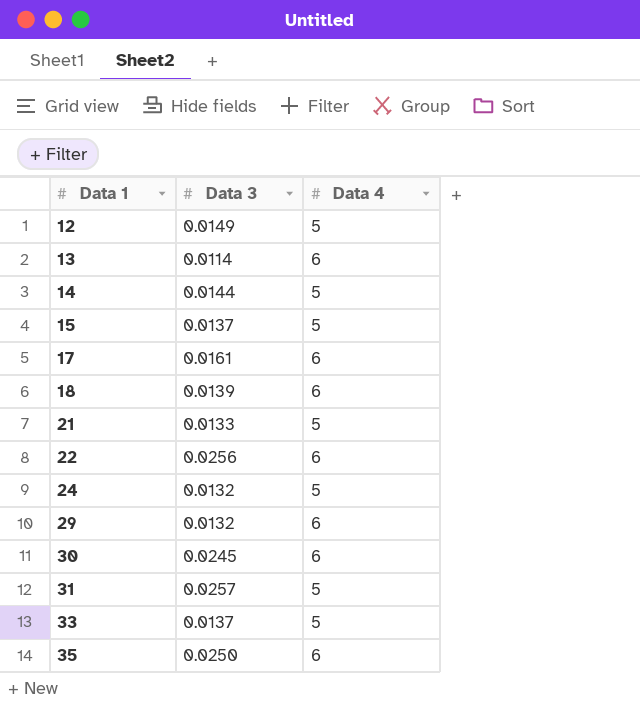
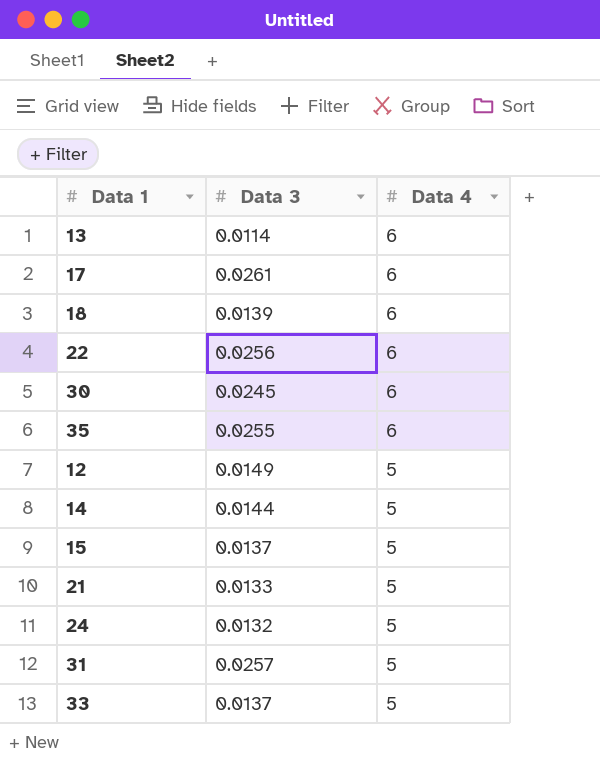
row order: Data 1 ascending -> Data 4 descending
row 29: 0.0132 | 6 -> none
17 | Data 3: 0.0161 -> 0.0261
35 | Data 3: 0.0250 -> 0.0255

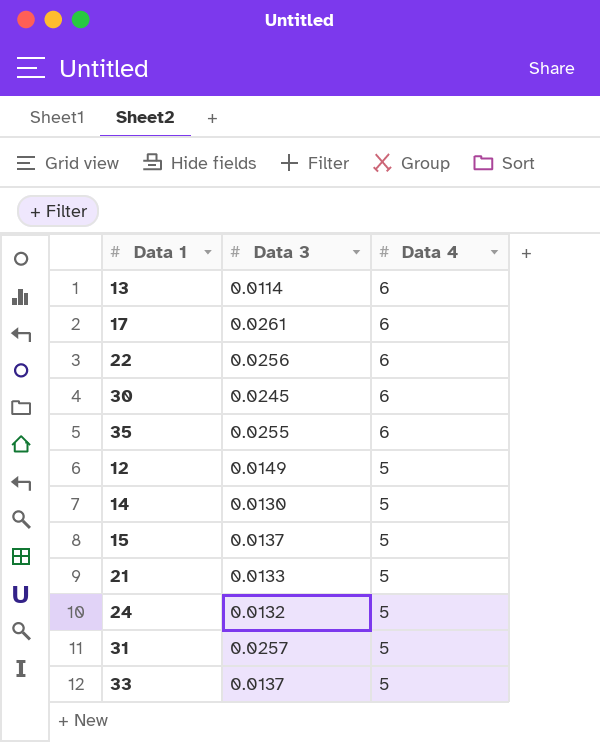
row 18: 0.0139 | 6 -> none
14 | Data 3: 0.0144 -> 0.0130

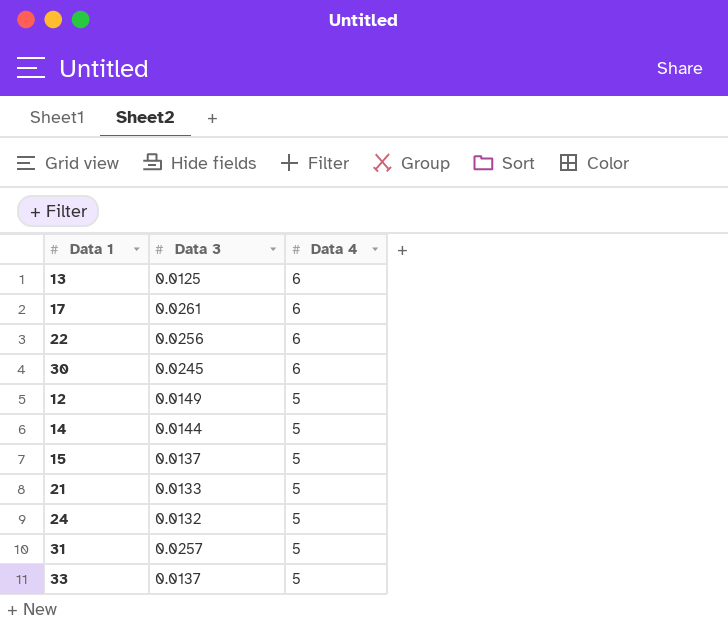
row 35: 0.0255 | 6 -> none
13 | Data 3: 0.0114 -> 0.0125
14 | Data 3: 0.0130 -> 0.0144

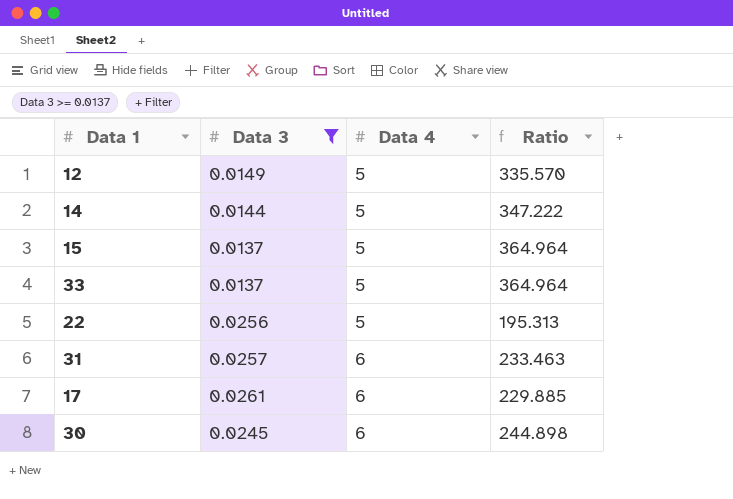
filter: none -> Data 3 >= 0.0137
row order: Data 4 descending -> Data 4 ascending
column Ratio | formula: none -> [Data 4] / [Data 3]
22 | Data 4: 6 -> 5
31 | Data 4: 5 -> 6

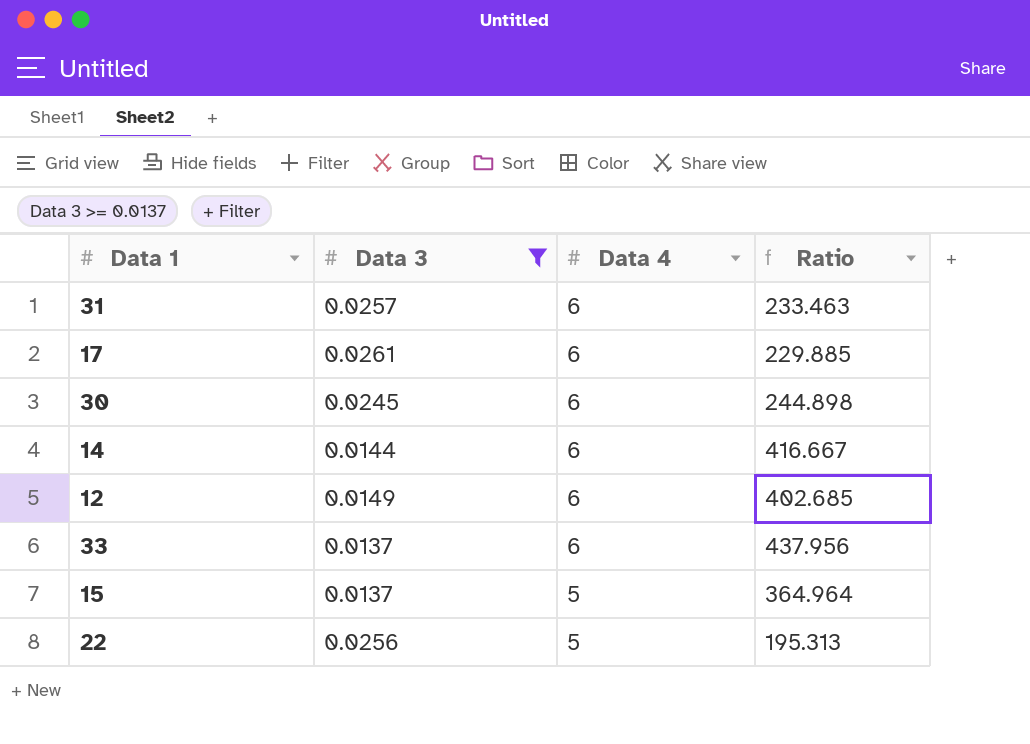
row order: Data 4 ascending -> Data 4 descending
14 | Data 4: 5 -> 6
14 | Ratio: 347.222 -> 416.667
12 | Data 4: 5 -> 6
12 | Ratio: 335.570 -> 402.685
33 | Data 4: 5 -> 6
33 | Ratio: 364.964 -> 437.956

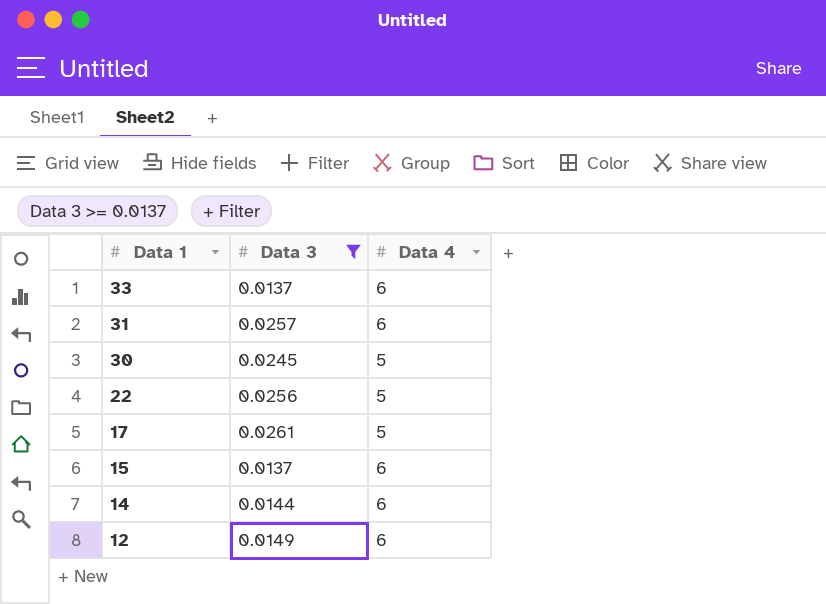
row order: Data 4 descending -> Data 1 descending
column Ratio | formula: [Data 4] / [Data 3] -> none
30 | Data 4: 6 -> 5
17 | Data 4: 6 -> 5
15 | Data 4: 5 -> 6

